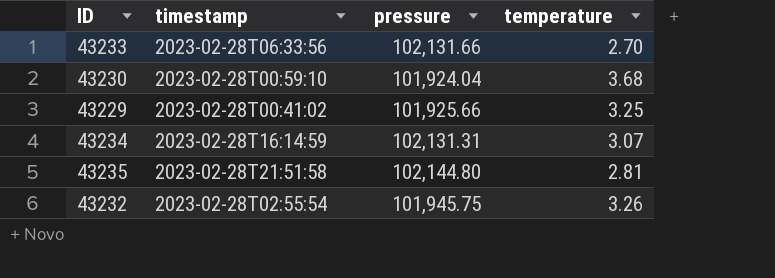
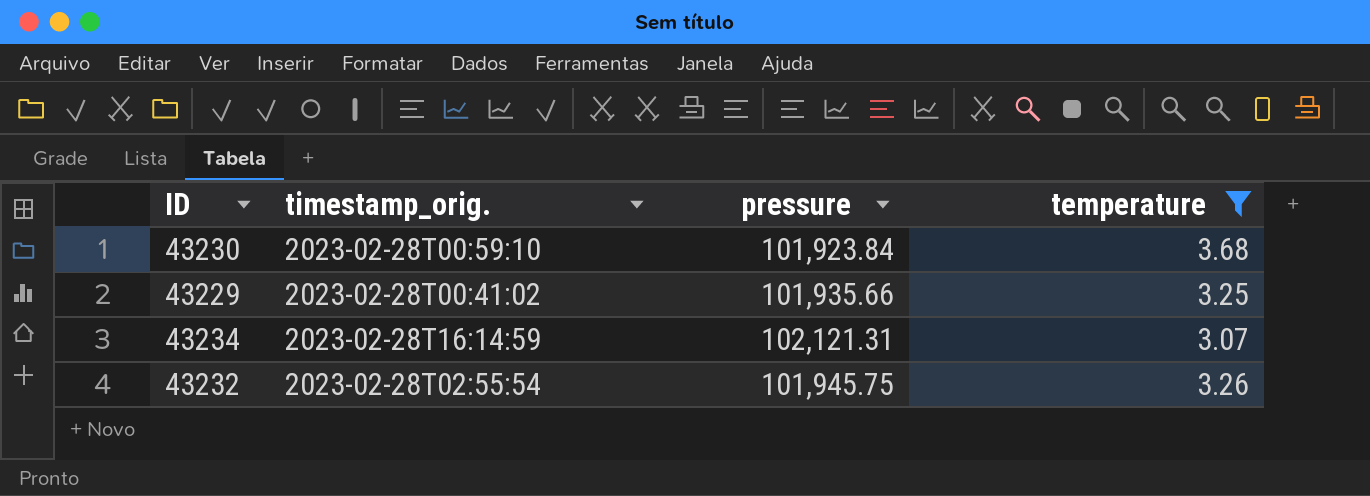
filter: none -> temperature >= 3.07
column name: timestamp -> timestamp_orig.
43230 | pressure: 101,924.04 -> 101,923.84
43229 | pressure: 101,925.66 -> 101,935.66
43234 | pressure: 102,131.31 -> 102,121.31

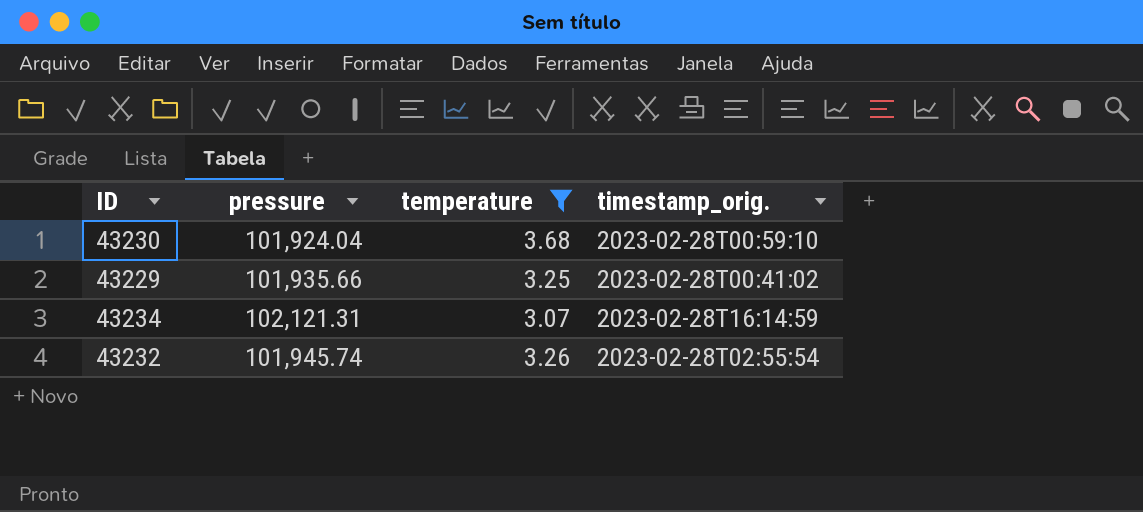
column timestamp_orig. | position: 2 -> 4
43230 | pressure: 101,923.84 -> 101,924.04
43232 | pressure: 101,945.75 -> 101,945.74

